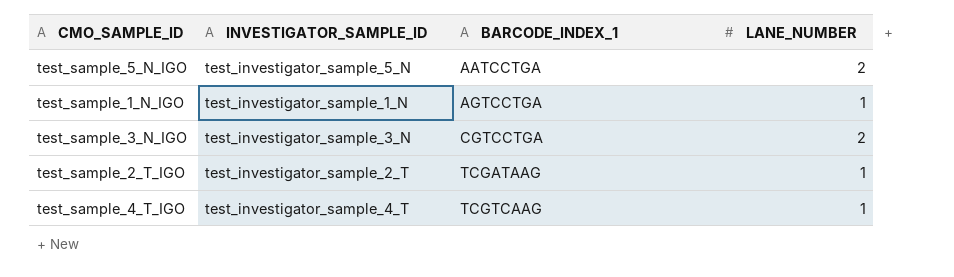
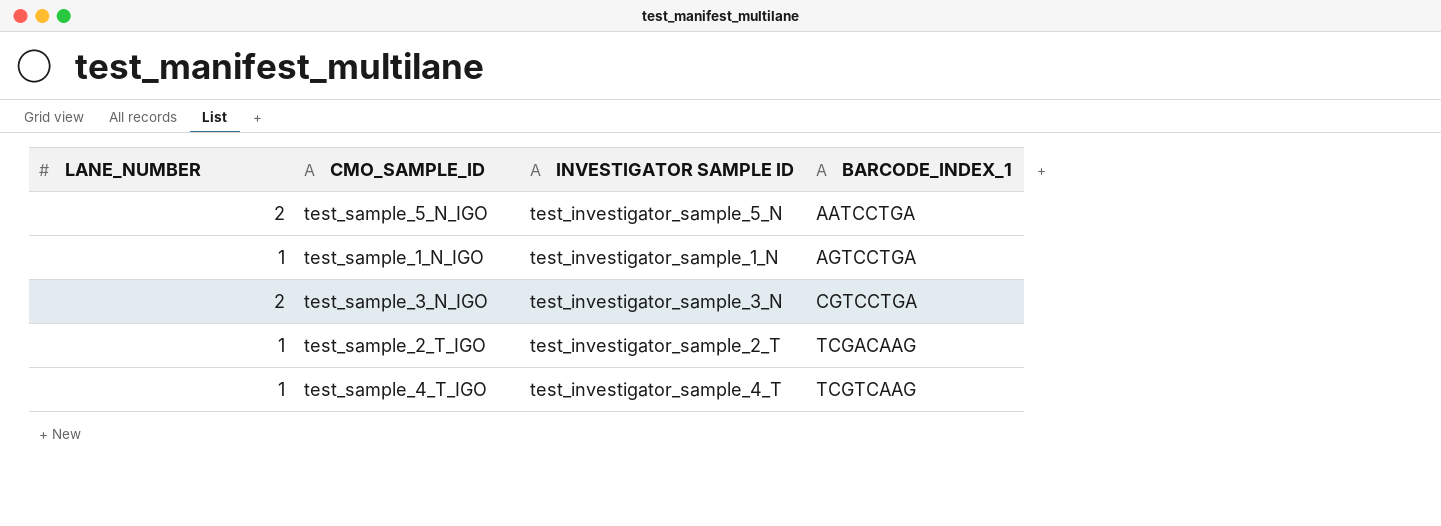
column LANE_NUMBER | position: 4 -> 1
column name: INVESTIGATOR_SAMPLE_ID -> INVESTIGATOR SAMPLE ID
test_sample_2_T_IGO | BARCODE_INDEX_1: TCGATAAG -> TCGACAAG

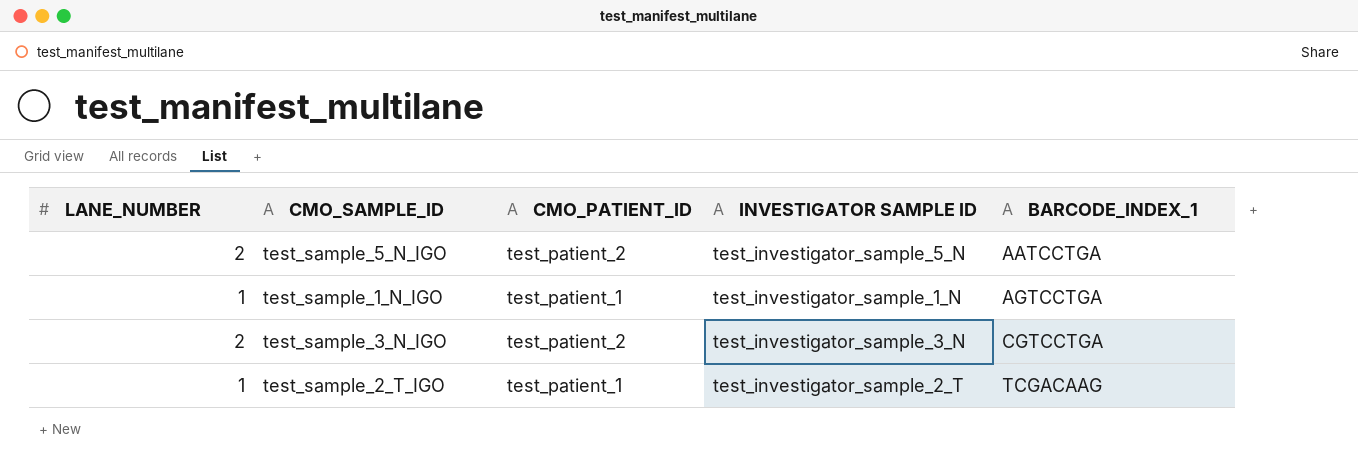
column CMO_PATIENT_ID | position: none -> 3
row test_sample_4_T_IGO: 1 | test_investigator_sample_4_T | TCGTCAAG -> none

